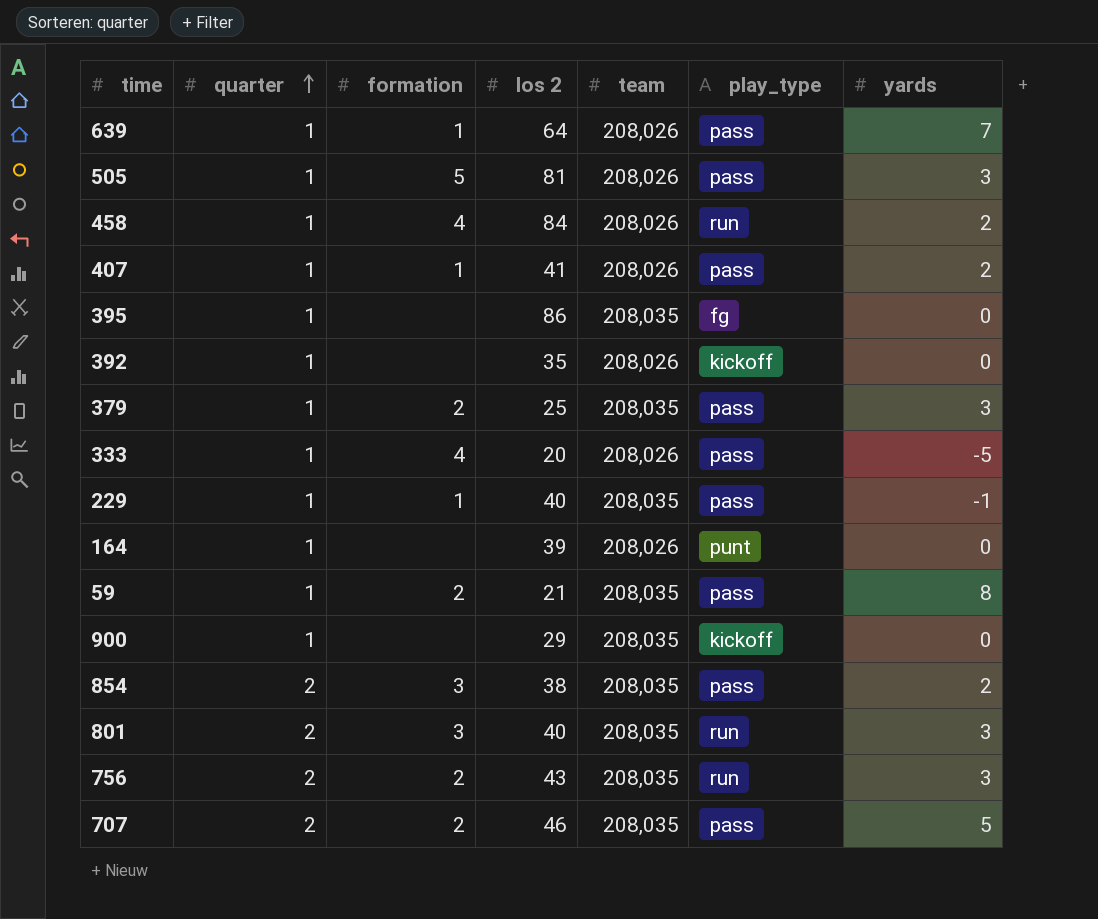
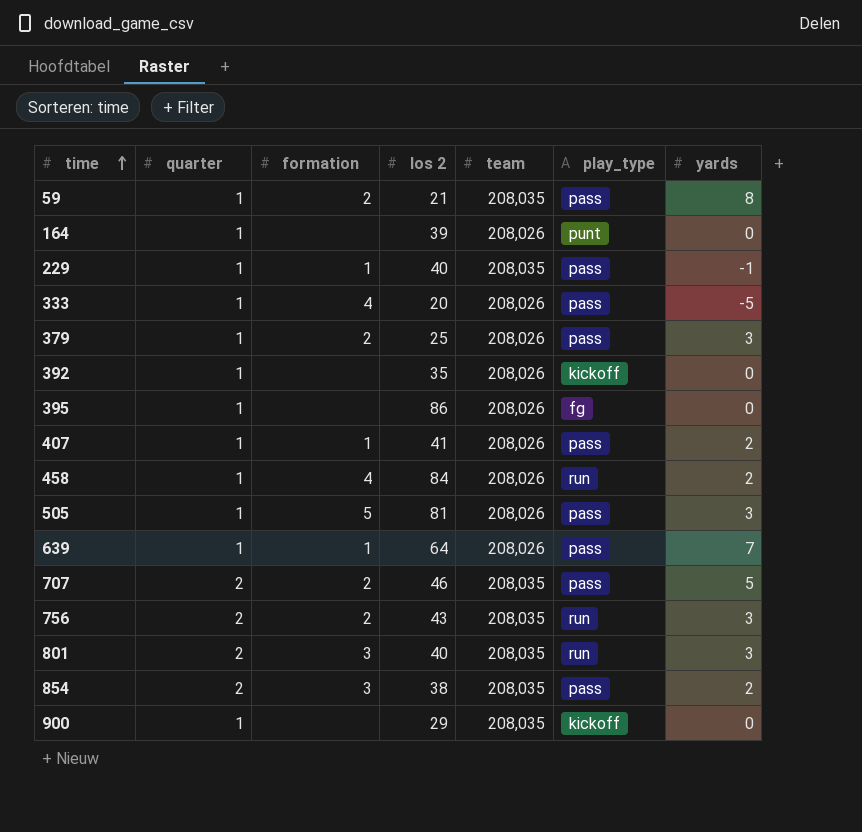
row order: quarter ascending -> time ascending
379 | team: 208,035 -> 208,026
395 | team: 208,035 -> 208,026

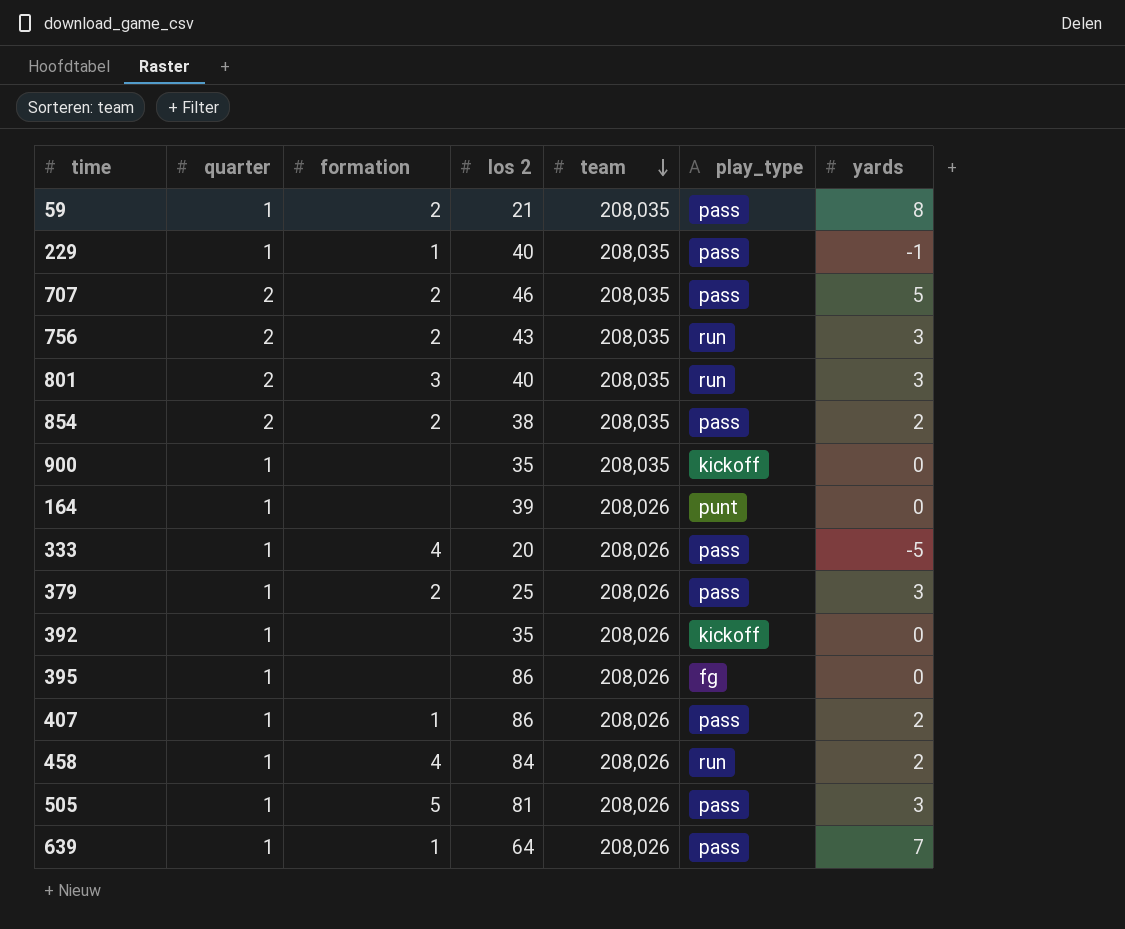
row order: time ascending -> team descending
854 | formation: 3 -> 2
900 | los 2: 29 -> 35
407 | los 2: 41 -> 86

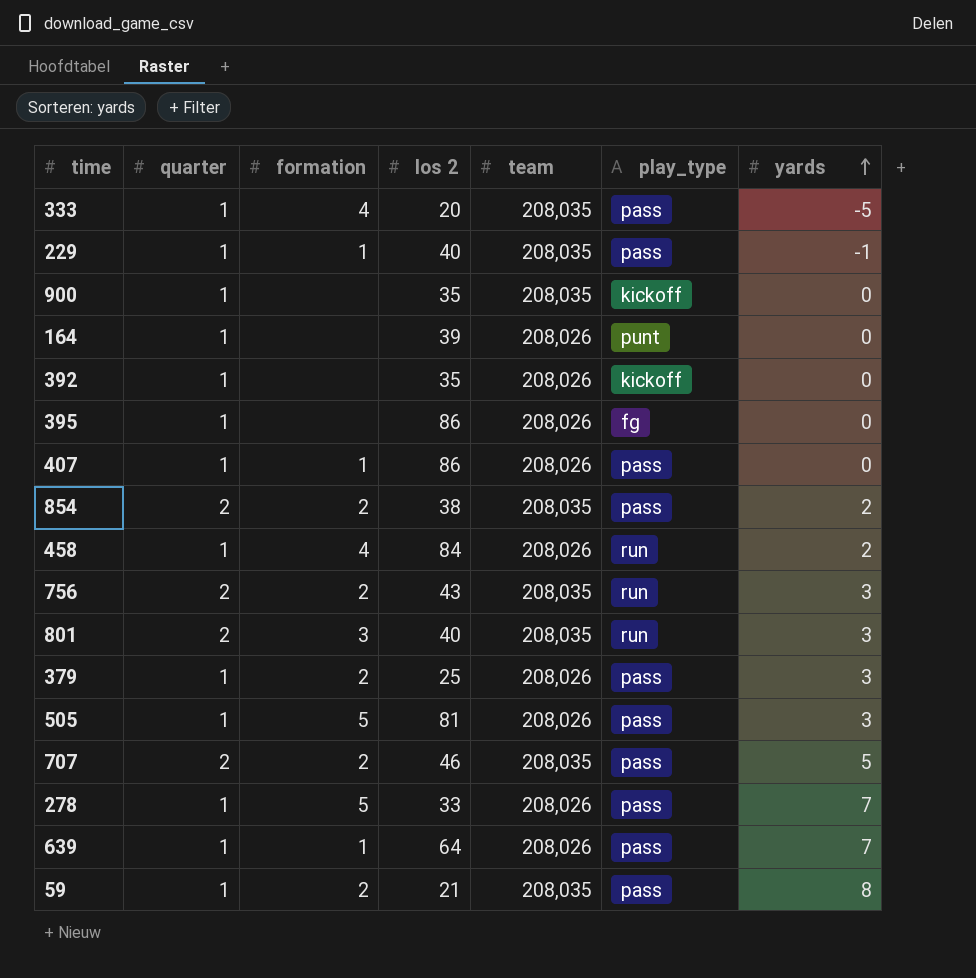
row order: team descending -> yards ascending
333 | team: 208,026 -> 208,035
407 | yards: 2 -> 0
row 278: none -> 1 | 5 | 33 | 208,026 | pass | 7

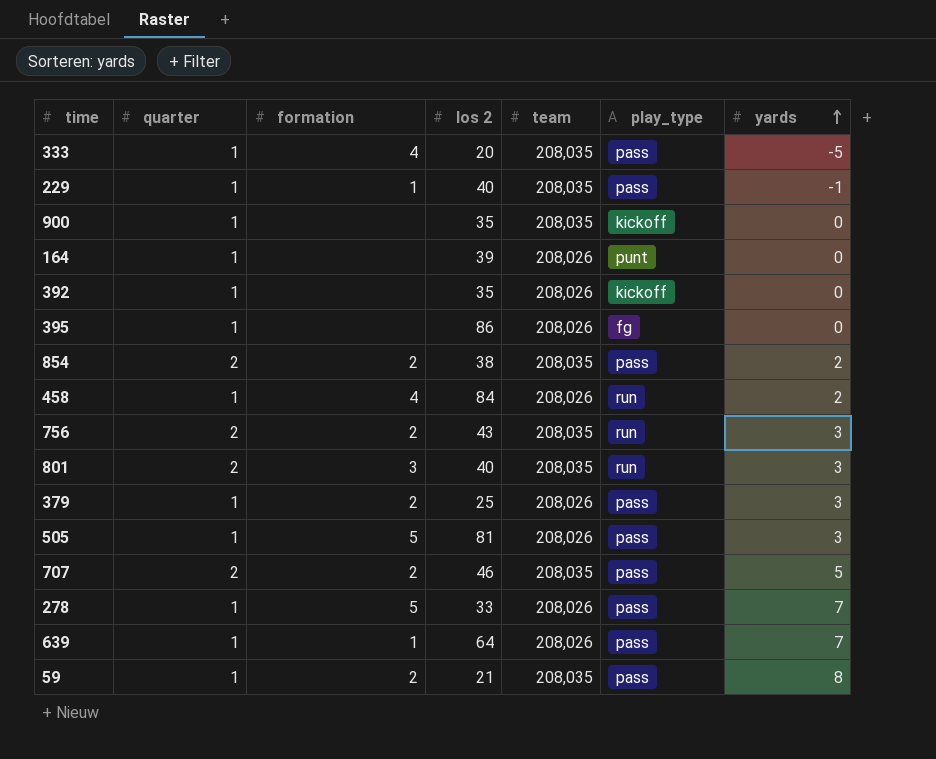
row 407: 1 | 1 | 86 | 208,026 | pass | 0 -> none

